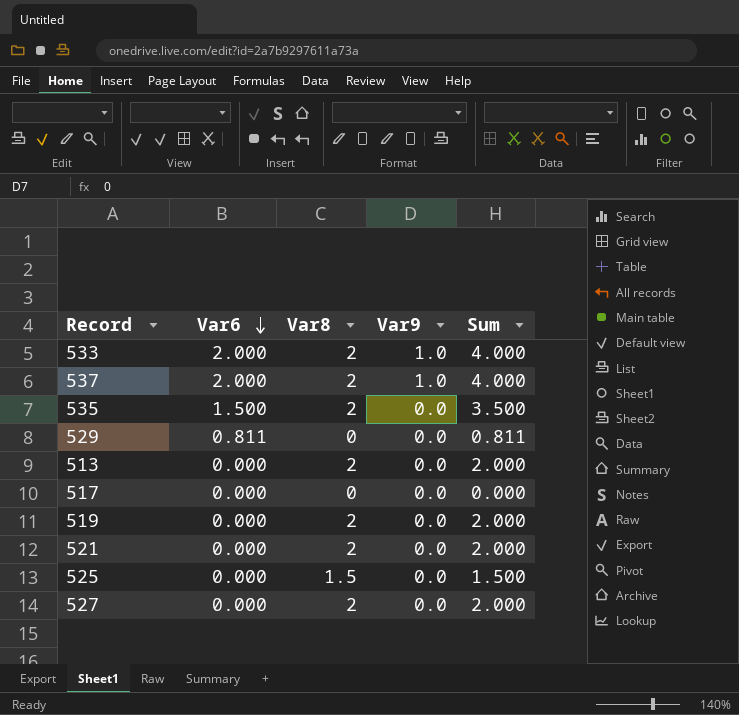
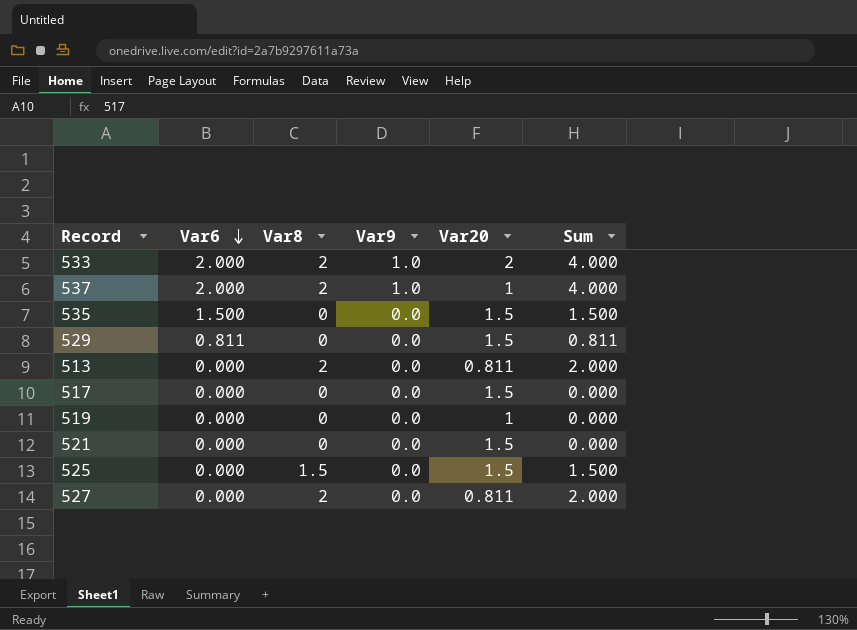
column Var20 | position: none -> 5
535 | Var8: 2 -> 0
535 | Sum: 3.500 -> 1.500
519 | Var8: 2 -> 0
519 | Sum: 2.000 -> 0.000
521 | Var8: 2 -> 0
521 | Sum: 2.000 -> 0.000

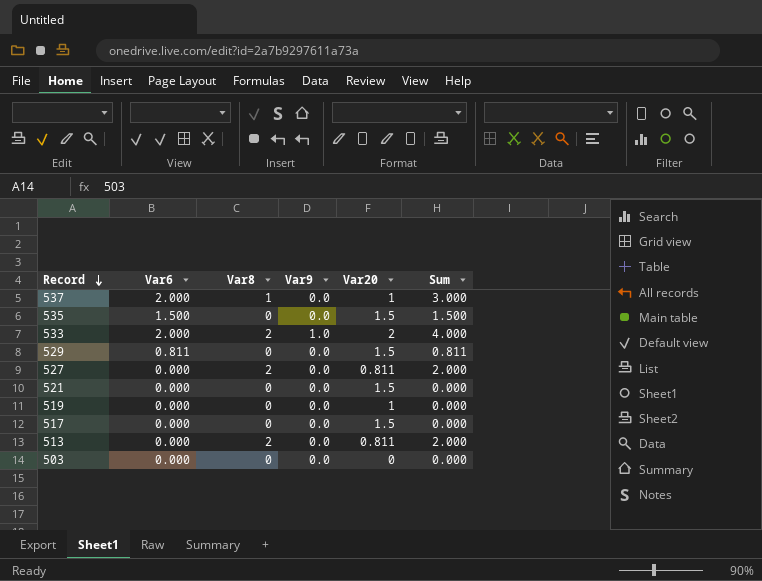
row order: Var6 descending -> Record descending
row 525: 0.000 | 1.5 | 0.0 | 1.5 | 1.500 -> none
537 | Var8: 2 -> 1
537 | Var9: 1.0 -> 0.0
537 | Sum: 4.000 -> 3.000
row 503: none -> 0.000 | 0 | 0.0 | 0 | 0.000

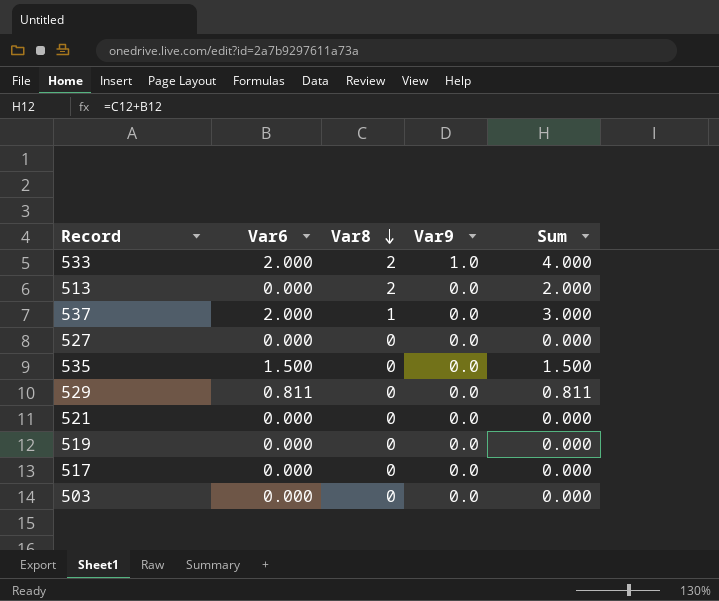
row order: Record descending -> Var8 descending
column Var20 | position: 5 -> none
527 | Var8: 2 -> 0
527 | Sum: 2.000 -> 0.000

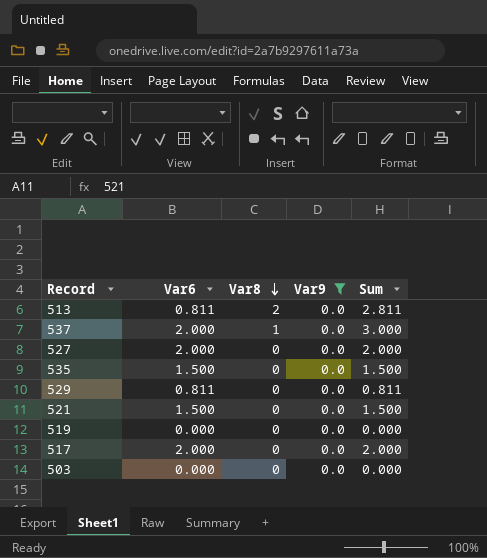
filter: none -> Var9 = 0.0
513 | Var6: 0.000 -> 0.811
513 | Sum: 2.000 -> 2.811
527 | Var6: 0.000 -> 2.000
527 | Sum: 0.000 -> 2.000
521 | Var6: 0.000 -> 1.500
521 | Sum: 0.000 -> 1.500
517 | Var6: 0.000 -> 2.000
517 | Sum: 0.000 -> 2.000

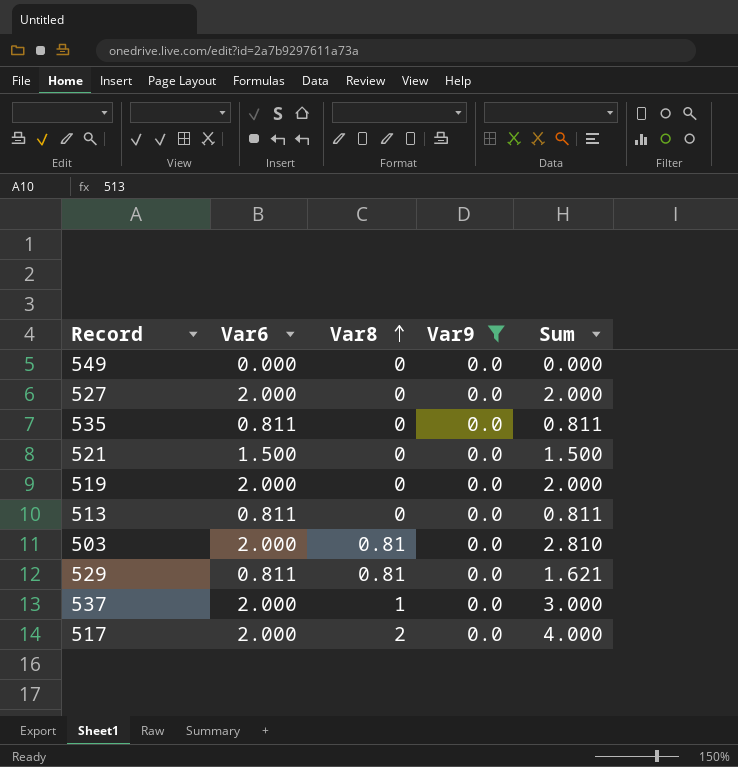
row order: Var8 descending -> Var8 ascending
row 549: none -> 0.000 | 0 | 0.0 | 0.000
535 | Var6: 1.500 -> 0.811
535 | Sum: 1.500 -> 0.811
519 | Var6: 0.000 -> 2.000
519 | Sum: 0.000 -> 2.000
513 | Var8: 2 -> 0
513 | Sum: 2.811 -> 0.811
503 | Var6: 0.000 -> 2.000
503 | Var8: 0 -> 0.81
503 | Sum: 0.000 -> 2.810
529 | Var8: 0 -> 0.81
529 | Sum: 0.811 -> 1.621
517 | Var8: 0 -> 2
517 | Sum: 2.000 -> 4.000

